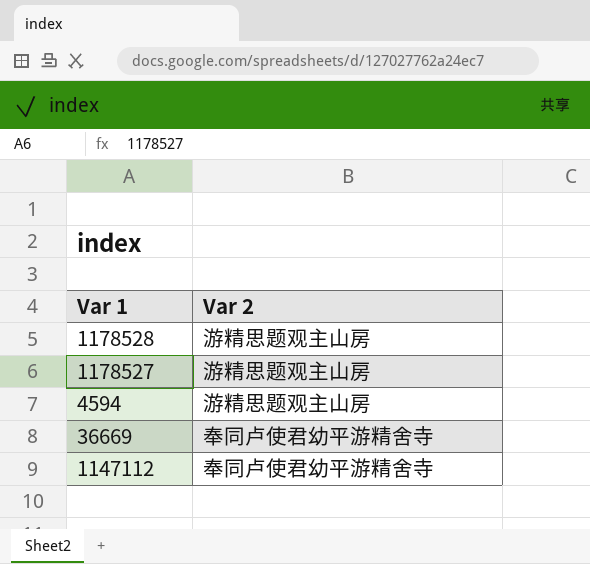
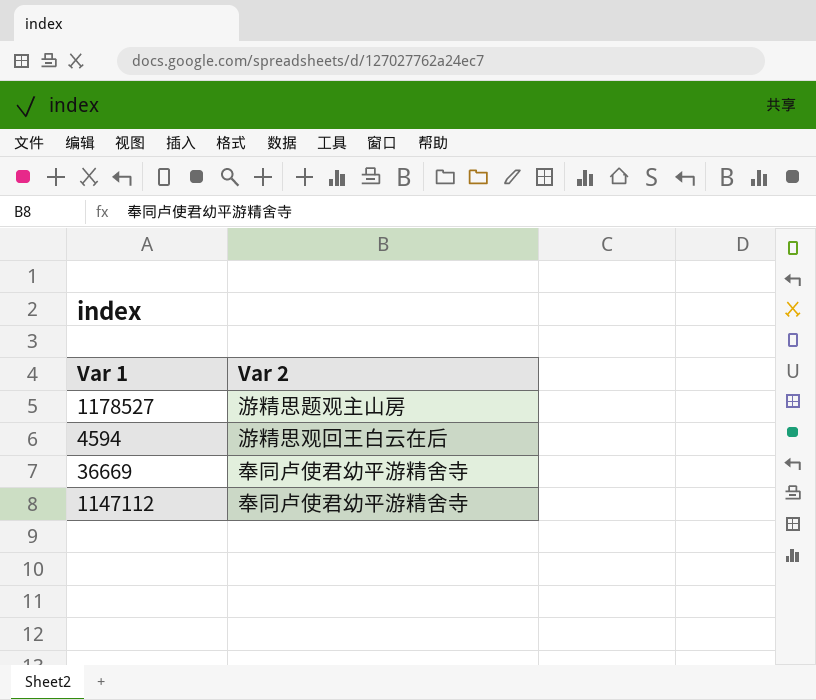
row 1178528: 游精思题观主山房 -> none
4594 | Var 2: 游精思题观主山房 -> 游精思观回王白云在后

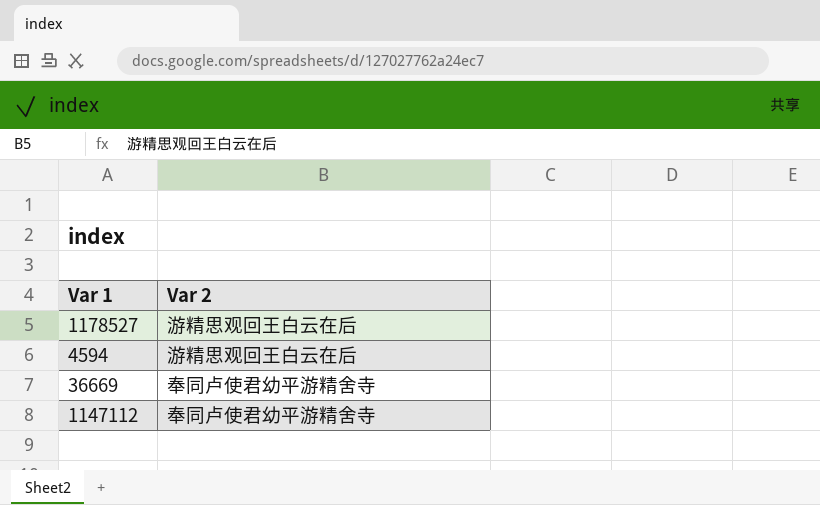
1178527 | Var 2: 游精思题观主山房 -> 游精思观回王白云在后

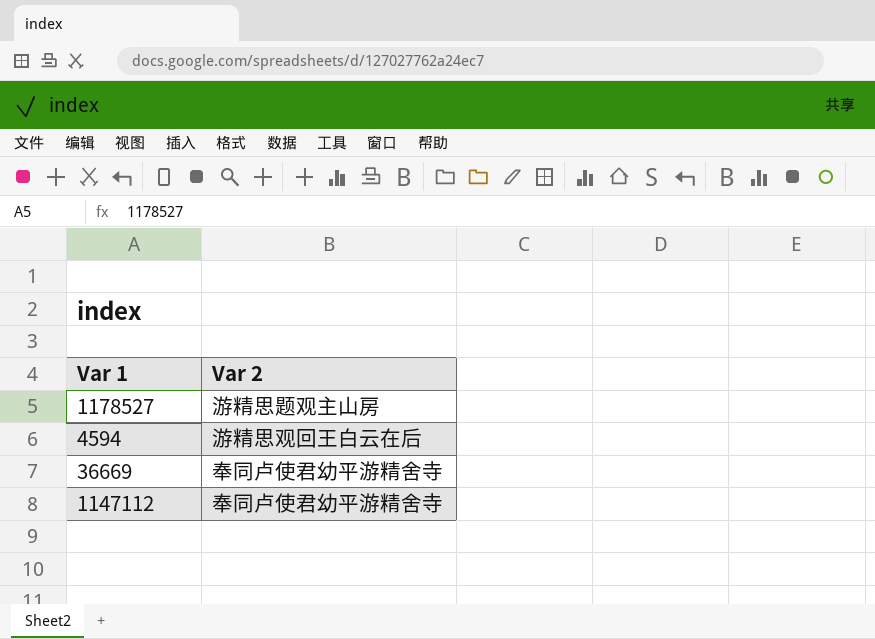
1178527 | Var 2: 游精思观回王白云在后 -> 游精思题观主山房

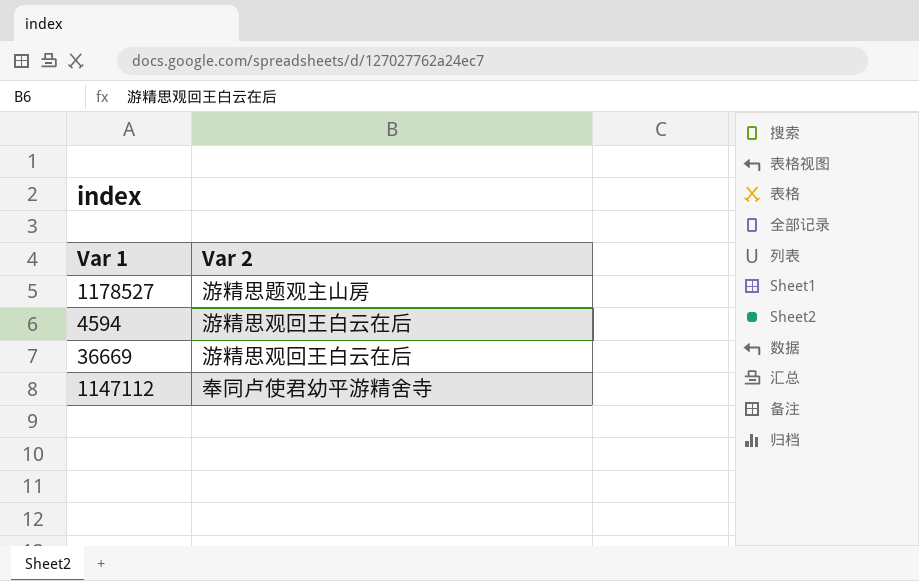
36669 | Var 2: 奉同卢使君幼平游精舍寺 -> 游精思观回王白云在后

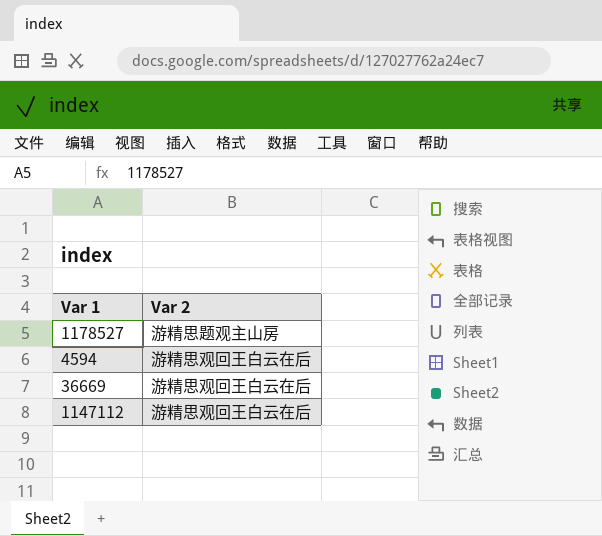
1147112 | Var 2: 奉同卢使君幼平游精舍寺 -> 游精思观回王白云在后

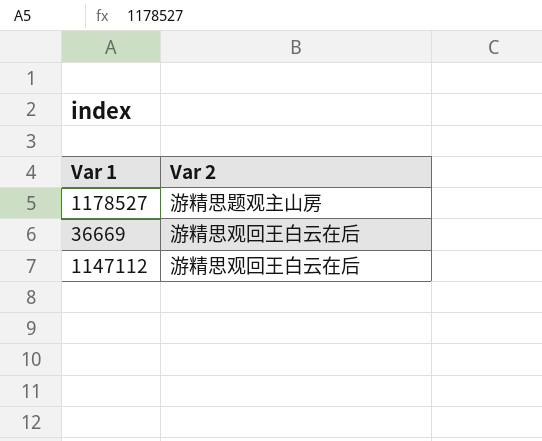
row 4594: 游精思观回王白云在后 -> none

